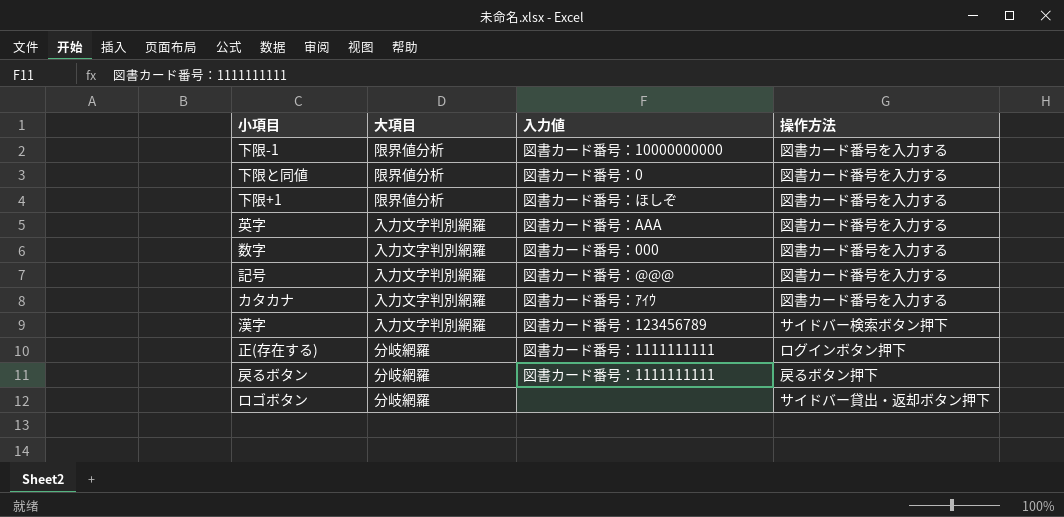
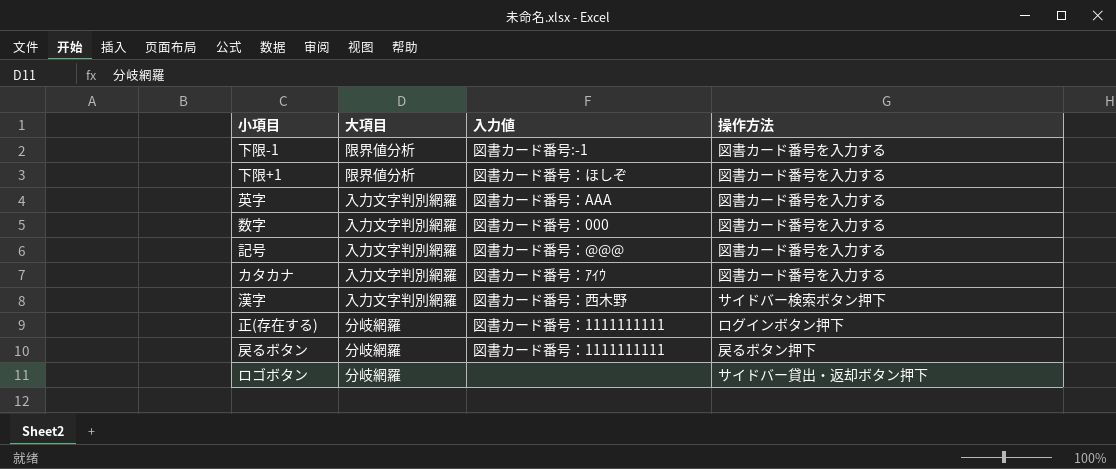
row 下限と同値: 限界値分析 | 図書カード番号：0 | 図書カード番号を入力する -> none
下限-1 | 入力値: 図書カード番号：10000000000 -> 図書カード番号:-1
漢字 | 入力値: 図書カード番号：123456789 -> 図書カード番号：西木野

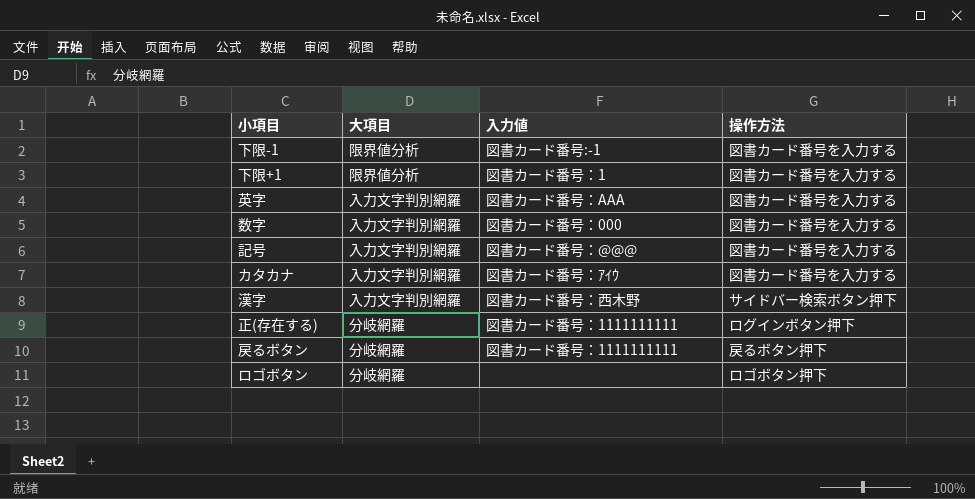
下限+1 | 入力値: 図書カード番号：ほしぞ -> 図書カード番号：1
ロゴボタン | 操作方法: サイドバー貸出・返却ボタン押下 -> ロゴボタン押下

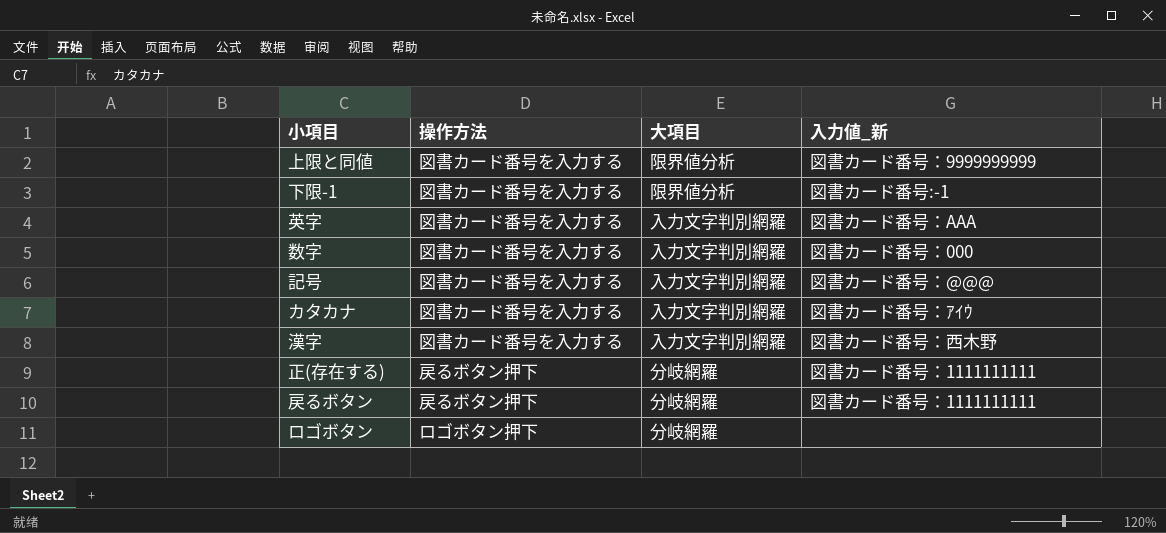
column 操作方法 | position: 4 -> 2
column name: 入力値 -> 入力値_新
row 下限+1: 限界値分析 | 図書カード番号：1 | 図書カード番号を入力する -> none
row 上限と同値: none -> 図書カード番号を入力する | 限界値分析 | 図書カード番号：9999999999
漢字 | 操作方法: サイドバー検索ボタン押下 -> 図書カード番号を入力する
正(存在する) | 操作方法: ログインボタン押下 -> 戻るボタン押下

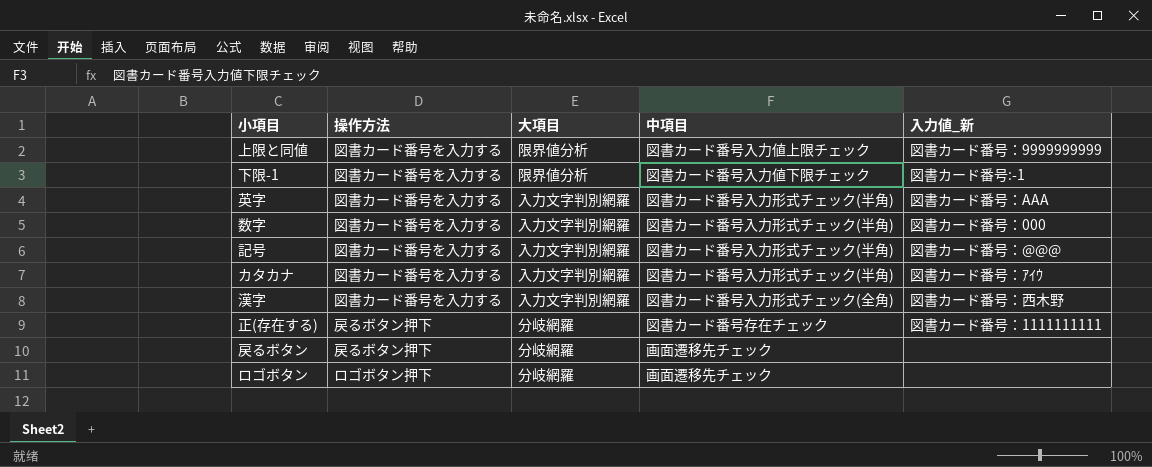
column 中項目 | position: none -> 4
戻るボタン | 入力値_新: 図書カード番号：1111111111 -> none

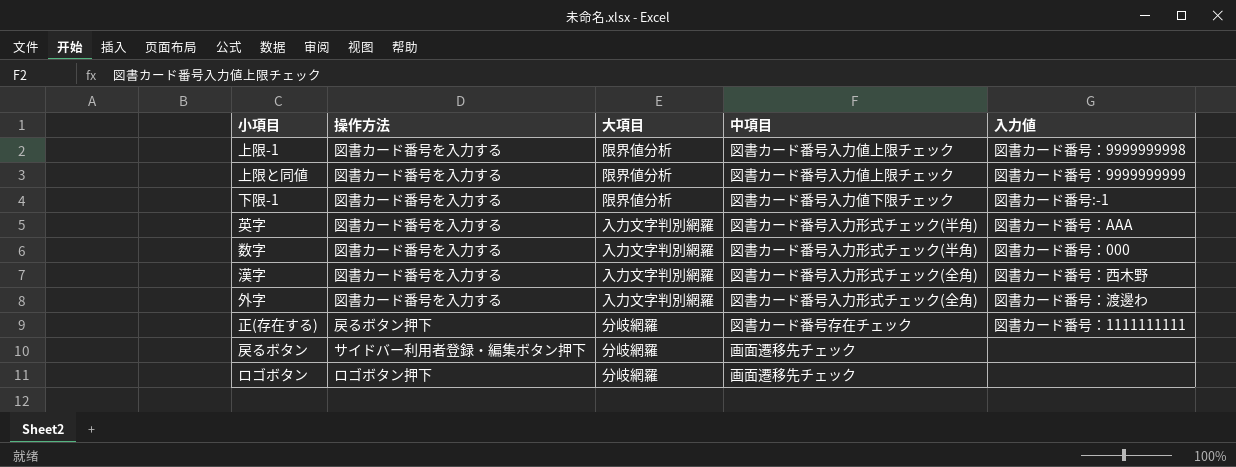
column name: 入力値_新 -> 入力値
row 記号: 図書カード番号を入力する | 入力文字判別網羅 | 図書カード番号入力形式チェック(半角) | 図書カード番号：@@@ -> none
row カタカナ: 図書カード番号を入力する | 入力文字判別網羅 | 図書カード番号入力形式チェック(半角) | 図書カード番号：ｱｲｳ -> none
row 上限-1: none -> 図書カード番号を入力する | 限界値分析 | 図書カード番号入力値上限チェック | 図書カード番号：9999999998
row 外字: none -> 図書カード番号を入力する | 入力文字判別網羅 | 図書カード番号入力形式チェック(全角) | 図書カード番号：渡邊わ
戻るボタン | 操作方法: 戻るボタン押下 -> サイドバー利用者登録・編集ボタン押下

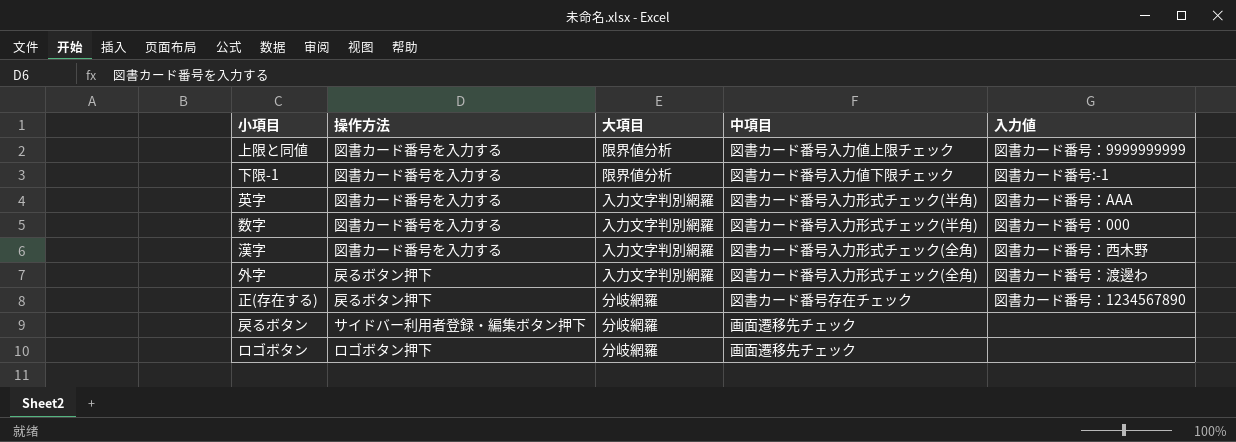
row 上限-1: 図書カード番号を入力する | 限界値分析 | 図書カード番号入力値上限チェック | 図書カード番号：9999999998 -> none
外字 | 操作方法: 図書カード番号を入力する -> 戻るボタン押下
正(存在する) | 入力値: 図書カード番号：1111111111 -> 図書カード番号：1234567890

